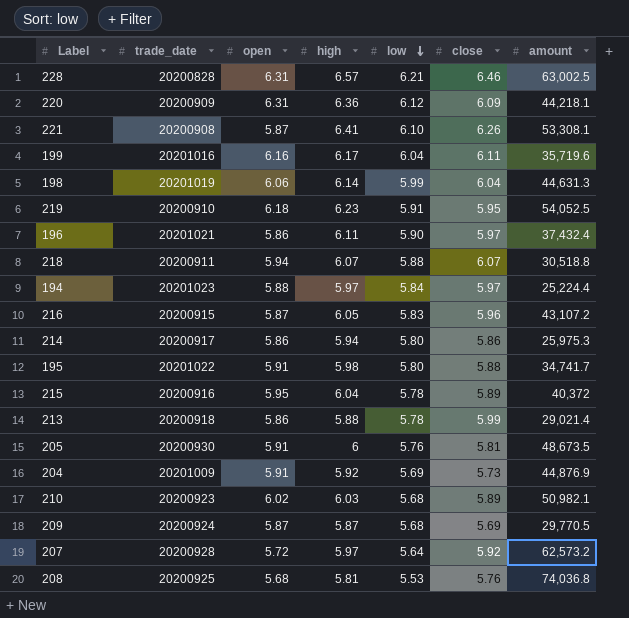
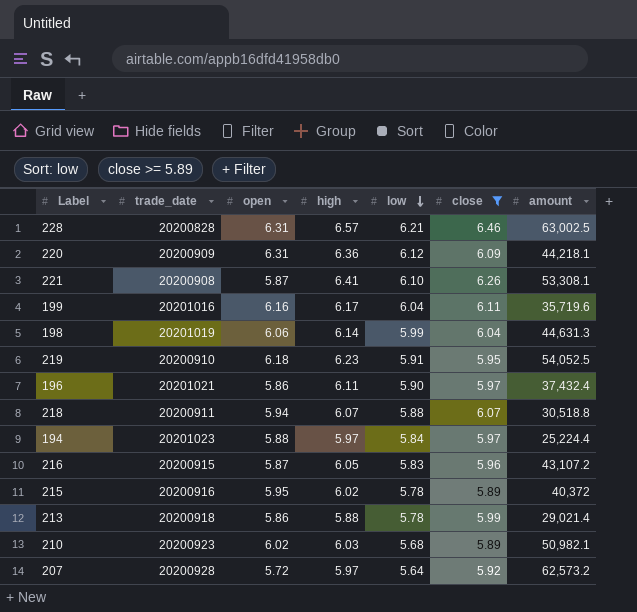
filter: none -> close >= 5.89
215 | high: 6.04 -> 6.02

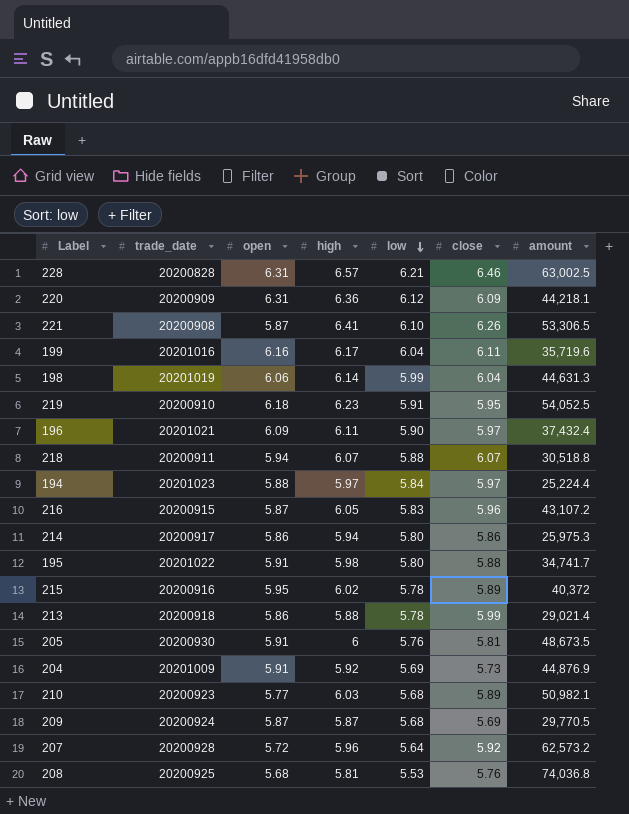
filter: close >= 5.89 -> none
221 | amount: 53,308.1 -> 53,306.5
196 | open: 5.86 -> 6.09
210 | open: 6.02 -> 5.77
207 | high: 5.97 -> 5.96

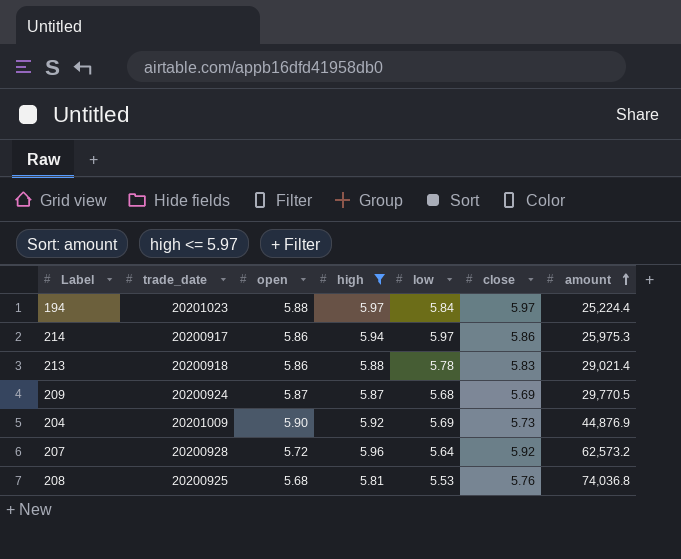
filter: none -> high <= 5.97
row order: low descending -> amount ascending
214 | low: 5.80 -> 5.97
213 | close: 5.99 -> 5.83
204 | open: 5.91 -> 5.90

